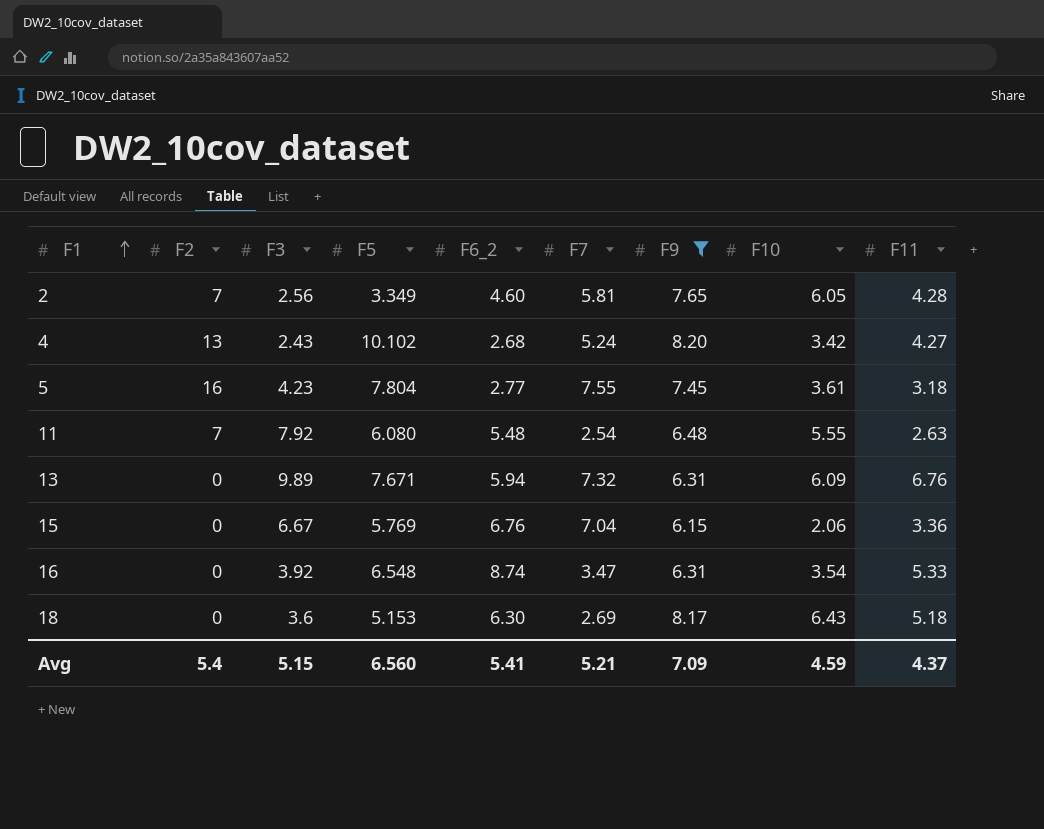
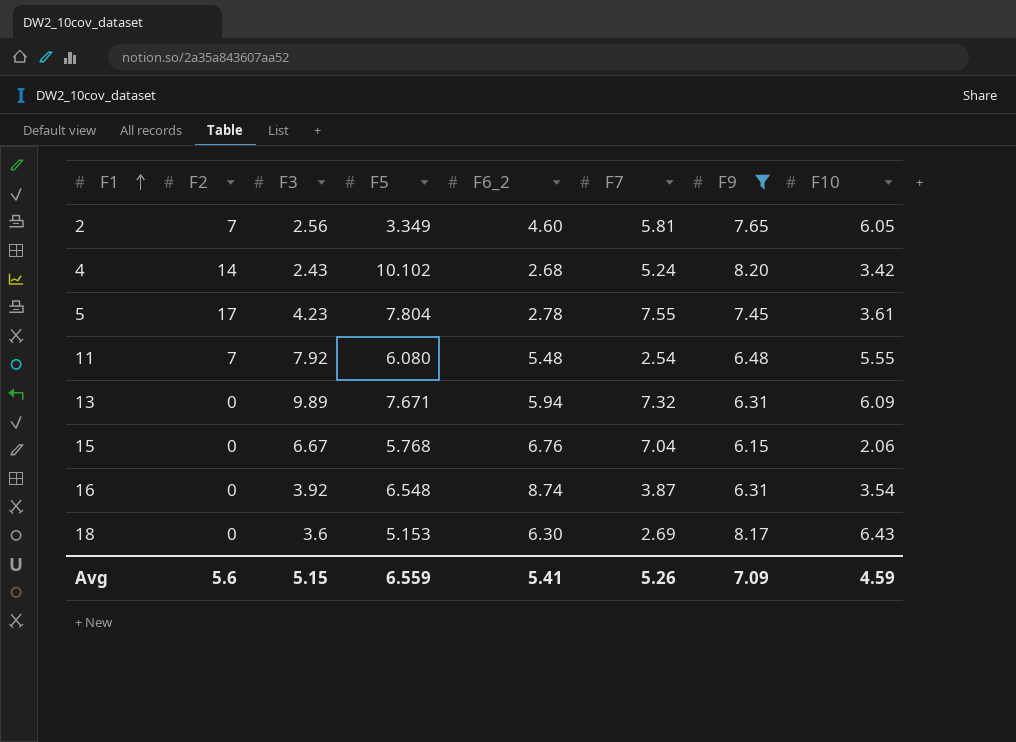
column F11 | position: 9 -> none
4 | F2: 13 -> 14
5 | F2: 16 -> 17
5 | F6_2: 2.77 -> 2.78
15 | F5: 5.769 -> 5.768
16 | F7: 3.47 -> 3.87
Avg | F2: 5.4 -> 5.6
Avg | F5: 6.560 -> 6.559
Avg | F7: 5.21 -> 5.26

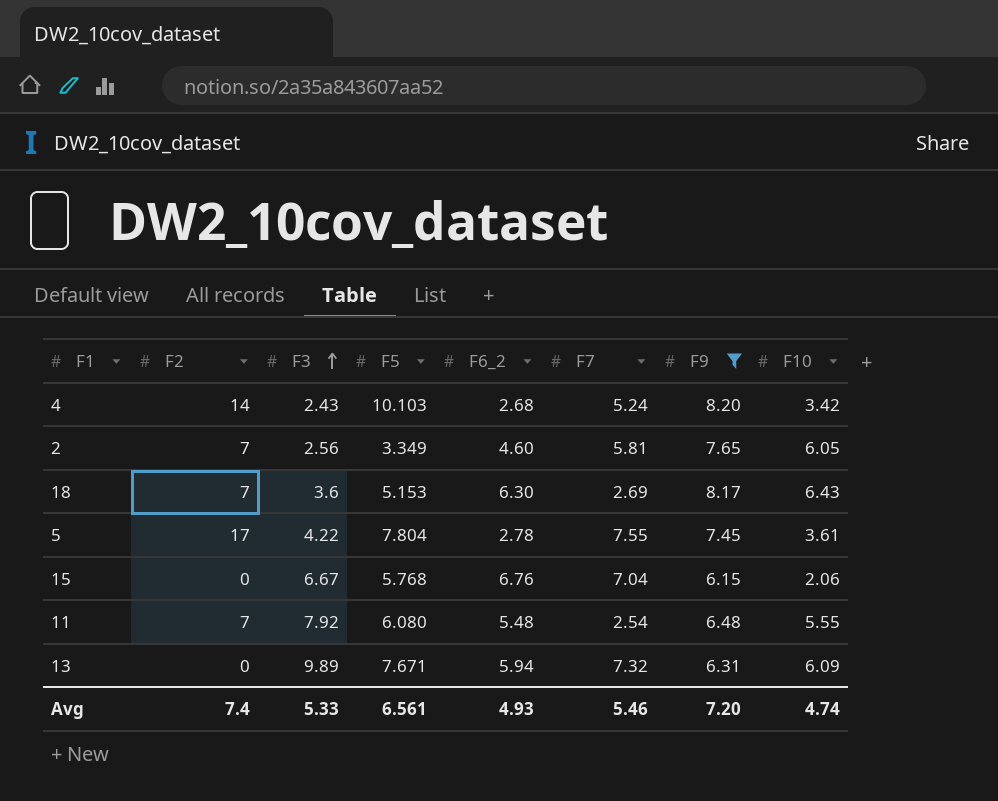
row order: F1 ascending -> F3 ascending
row 16: 0 | 3.92 | 6.548 | 8.74 | 3.87 | 6.31 | 3.54 -> none
4 | F5: 10.102 -> 10.103
18 | F2: 0 -> 7
5 | F3: 4.23 -> 4.22
Avg | F2: 5.6 -> 7.4
Avg | F3: 5.15 -> 5.33
Avg | F5: 6.559 -> 6.561
Avg | F6_2: 5.41 -> 4.93
Avg | F7: 5.26 -> 5.46
Avg | F9: 7.09 -> 7.20
Avg | F10: 4.59 -> 4.74

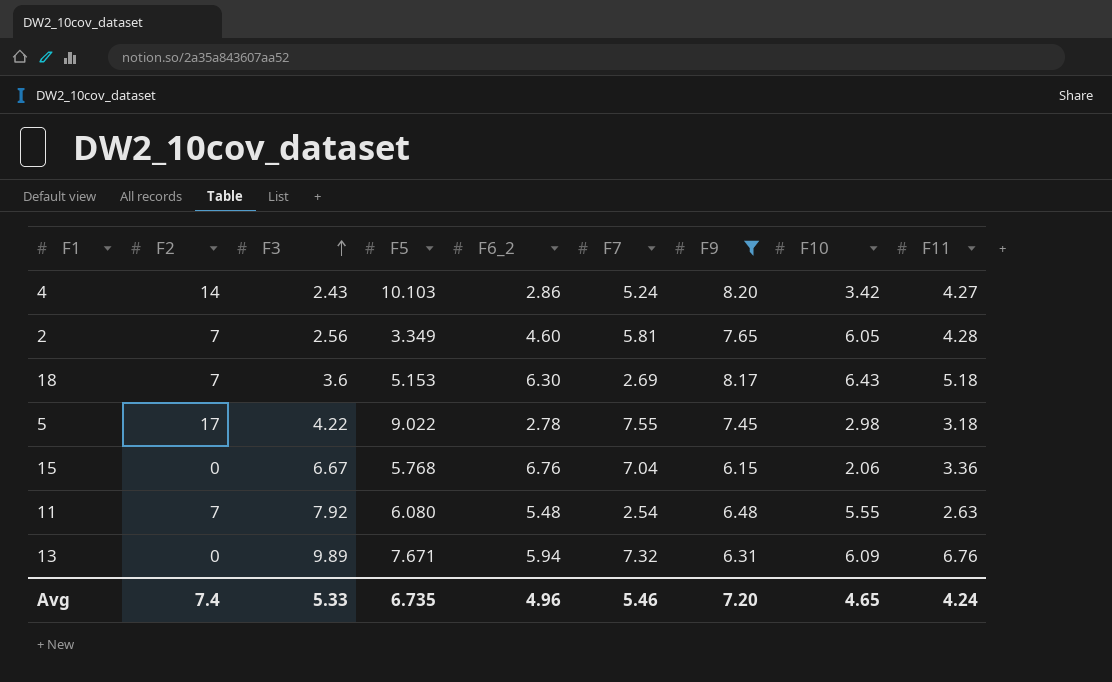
column F11 | position: none -> 9
4 | F6_2: 2.68 -> 2.86
5 | F5: 7.804 -> 9.022
5 | F10: 3.61 -> 2.98
Avg | F5: 6.561 -> 6.735
Avg | F6_2: 4.93 -> 4.96
Avg | F10: 4.74 -> 4.65

